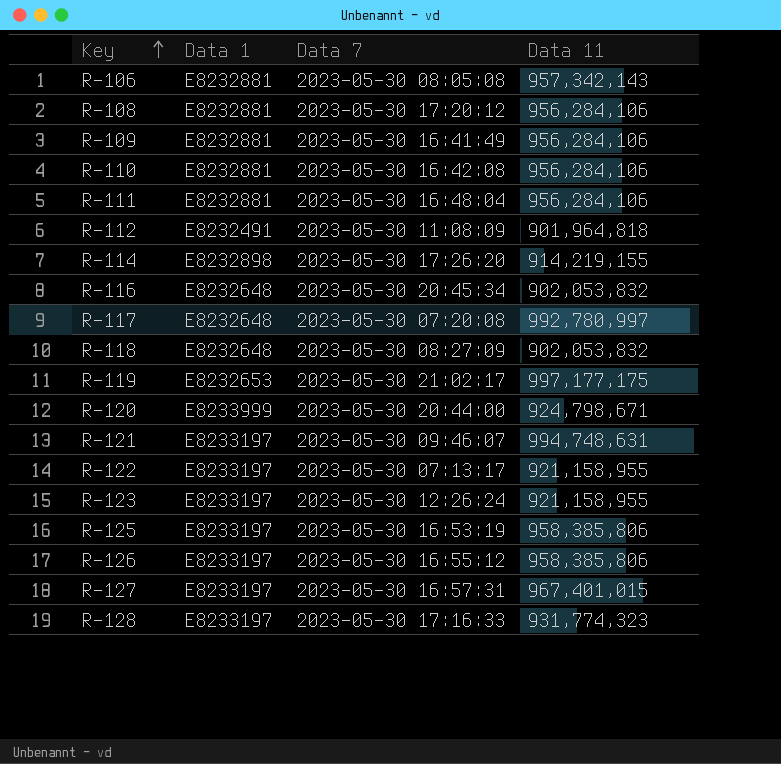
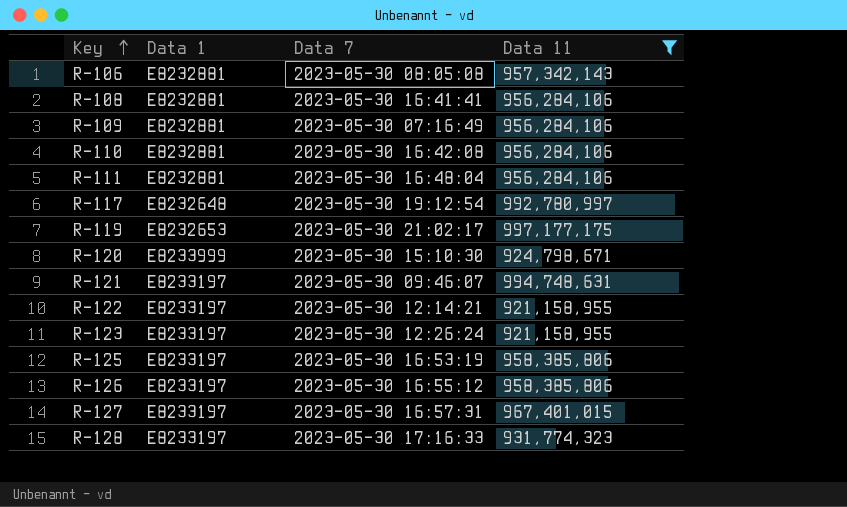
filter: none -> Data 11 >= 921,158,955
R-108 | Data 7: 2023-05-30 17:20:12 -> 2023-05-30 16:41:41
R-109 | Data 7: 2023-05-30 16:41:49 -> 2023-05-30 07:16:49
R-117 | Data 7: 2023-05-30 07:20:08 -> 2023-05-30 19:12:54
R-120 | Data 7: 2023-05-30 20:44:00 -> 2023-05-30 15:10:30
R-122 | Data 7: 2023-05-30 07:13:17 -> 2023-05-30 12:14:21

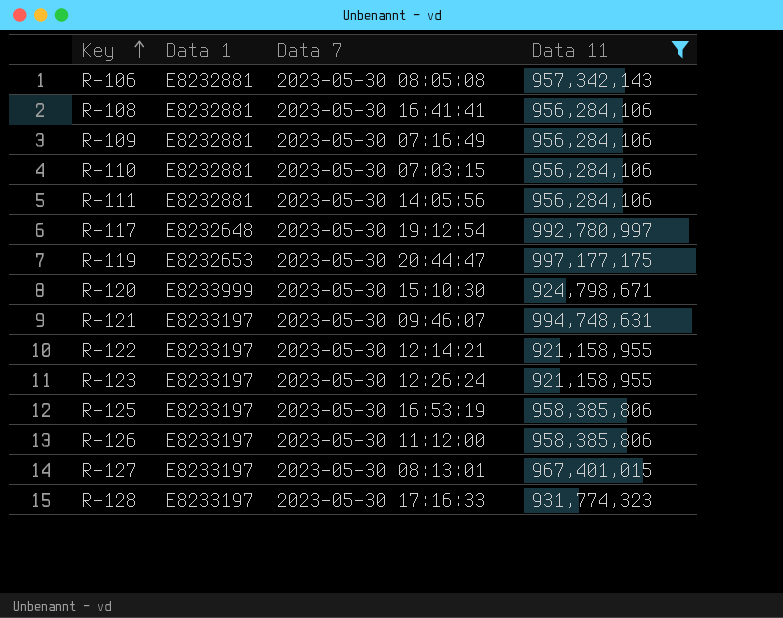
R-110 | Data 7: 2023-05-30 16:42:08 -> 2023-05-30 07:03:15
R-111 | Data 7: 2023-05-30 16:48:04 -> 2023-05-30 14:05:56
R-119 | Data 7: 2023-05-30 21:02:17 -> 2023-05-30 20:44:47
R-126 | Data 7: 2023-05-30 16:55:12 -> 2023-05-30 11:12:00
R-127 | Data 7: 2023-05-30 16:57:31 -> 2023-05-30 08:13:01

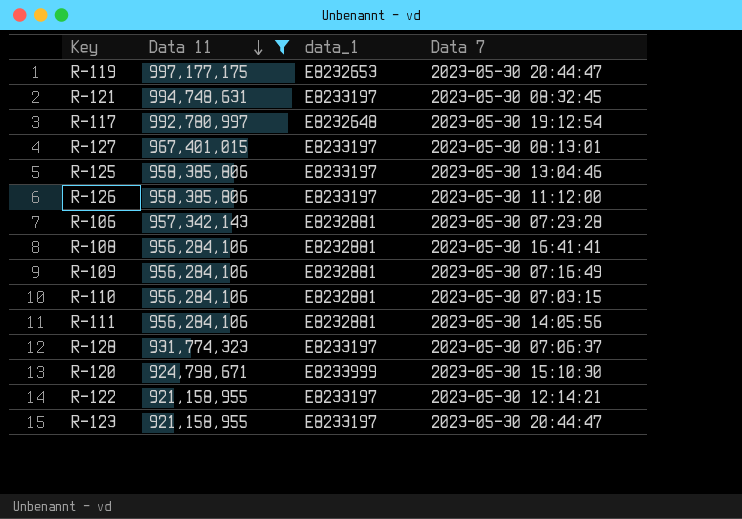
row order: Key ascending -> Data 11 descending
column Data 11 | position: 4 -> 2
column name: Data 1 -> data_1
R-121 | Data 7: 2023-05-30 09:46:07 -> 2023-05-30 08:32:45
R-125 | Data 7: 2023-05-30 16:53:19 -> 2023-05-30 13:04:46
R-106 | Data 7: 2023-05-30 08:05:08 -> 2023-05-30 07:23:28
R-128 | Data 7: 2023-05-30 17:16:33 -> 2023-05-30 07:06:37
R-123 | Data 7: 2023-05-30 12:26:24 -> 2023-05-30 20:44:47

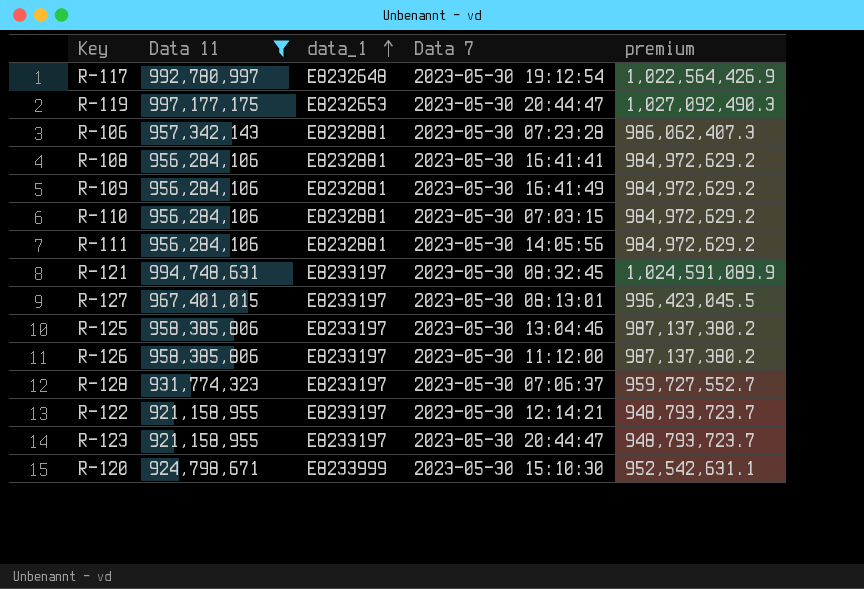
row order: Data 11 descending -> data_1 ascending
column premium | formula: none -> [Data 11] * 1.03
R-109 | Data 7: 2023-05-30 07:16:49 -> 2023-05-30 16:41:49

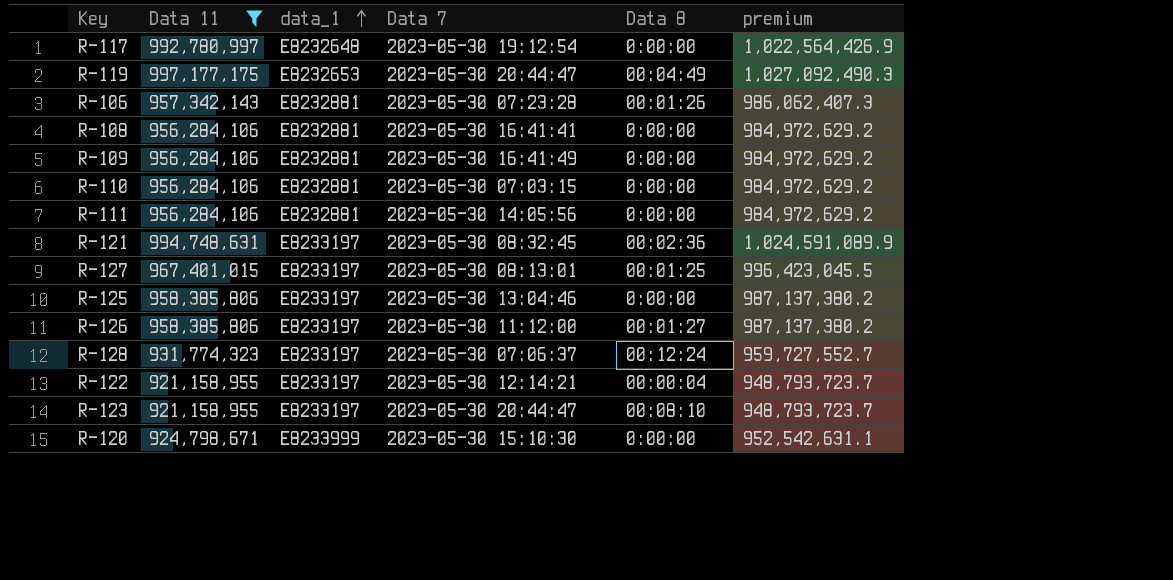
column Data 8 | position: none -> 5

